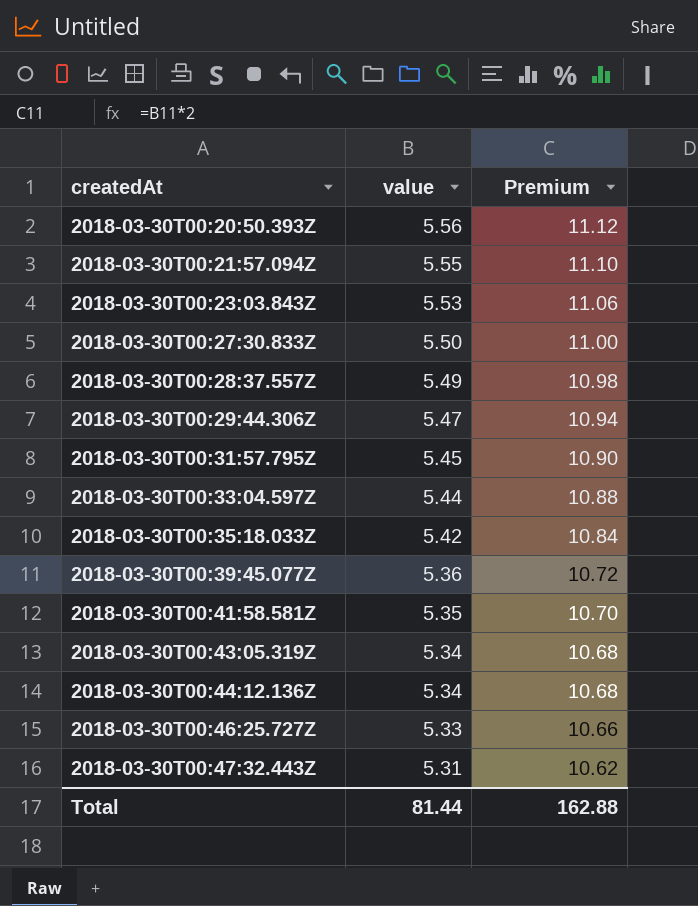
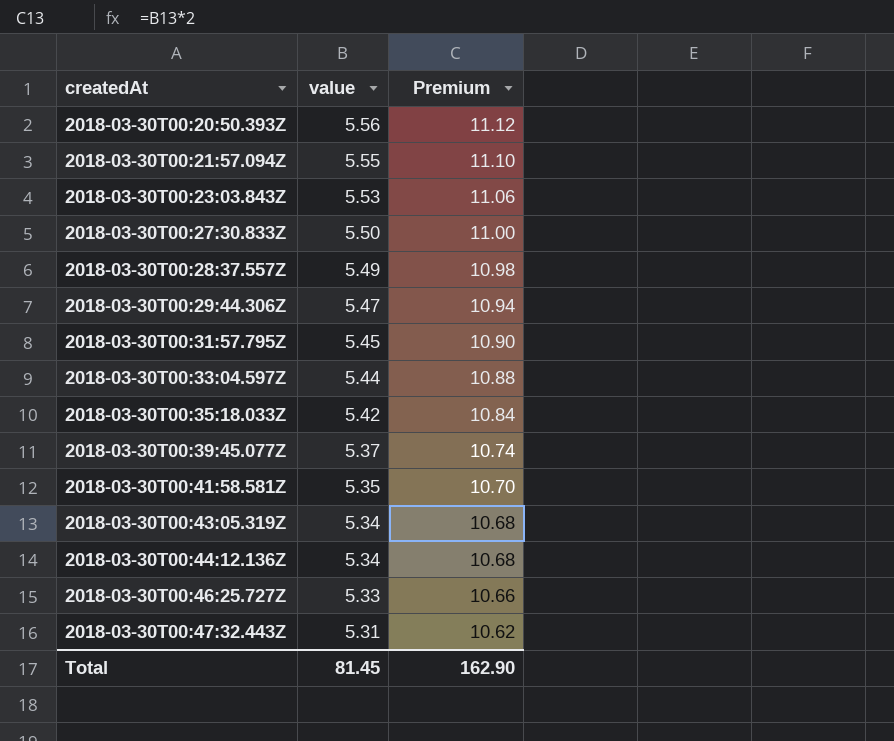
2018-03-30T00:39:45.077Z | value: 5.36 -> 5.37
2018-03-30T00:39:45.077Z | Premium: 10.72 -> 10.74
Total | value: 81.44 -> 81.45
Total | Premium: 162.88 -> 162.90

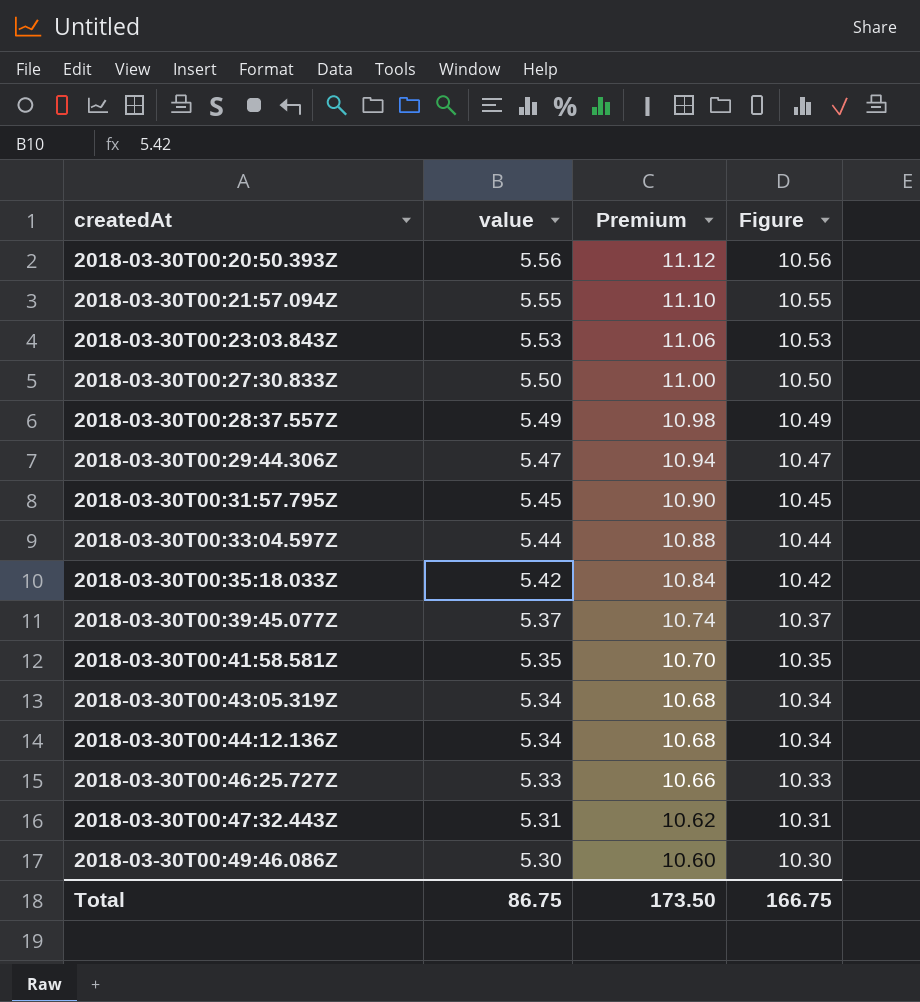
column Figure | formula: none -> [value] + 5
row 2018-03-30T00:49:46.086Z: none -> 5.30 | 10.60 | 10.30
Total | value: 81.45 -> 86.75
Total | Premium: 162.90 -> 173.50

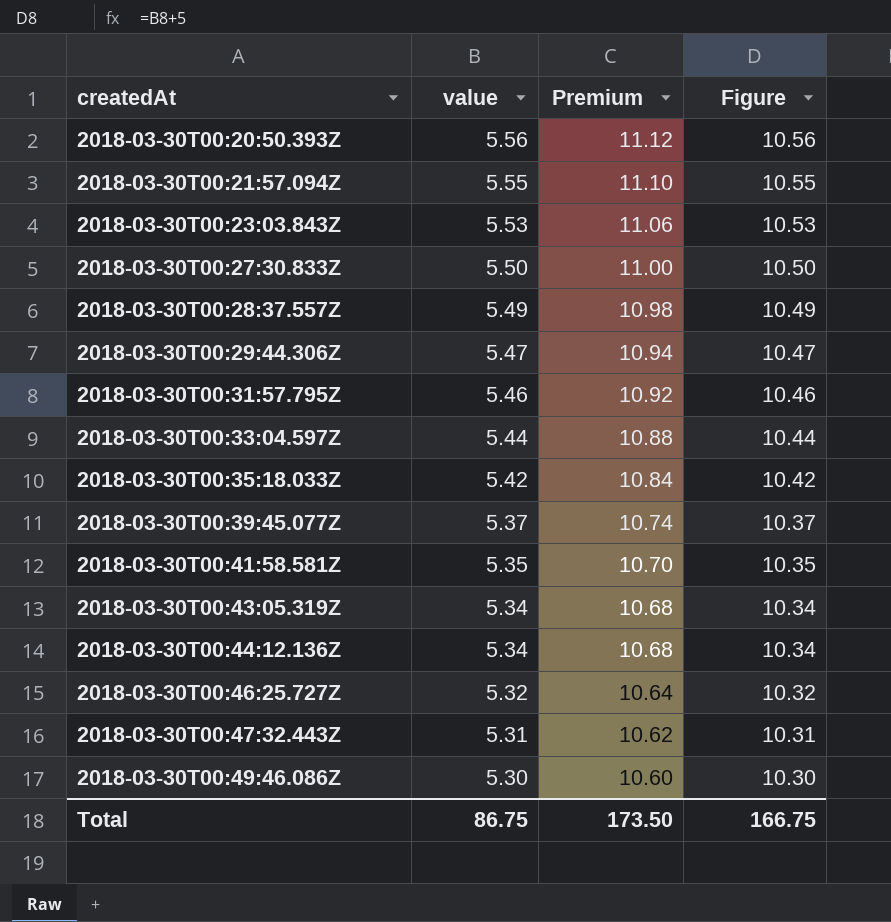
2018-03-30T00:31:57.795Z | value: 5.45 -> 5.46
2018-03-30T00:31:57.795Z | Premium: 10.90 -> 10.92
2018-03-30T00:31:57.795Z | Figure: 10.45 -> 10.46
2018-03-30T00:46:25.727Z | value: 5.33 -> 5.32
2018-03-30T00:46:25.727Z | Premium: 10.66 -> 10.64
2018-03-30T00:46:25.727Z | Figure: 10.33 -> 10.32

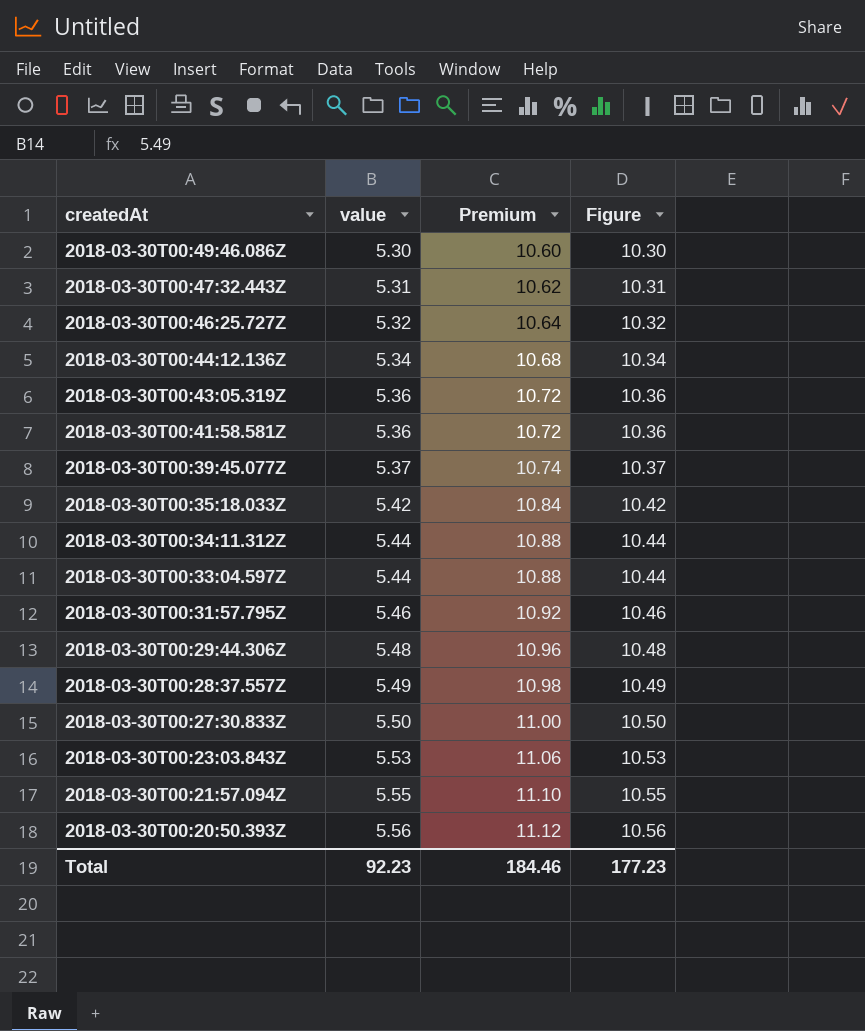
row order: createdAt ascending -> createdAt descending
2018-03-30T00:43:05.319Z | value: 5.34 -> 5.36
2018-03-30T00:43:05.319Z | Premium: 10.68 -> 10.72
2018-03-30T00:43:05.319Z | Figure: 10.34 -> 10.36
2018-03-30T00:41:58.581Z | value: 5.35 -> 5.36
2018-03-30T00:41:58.581Z | Premium: 10.70 -> 10.72
2018-03-30T00:41:58.581Z | Figure: 10.35 -> 10.36
row 2018-03-30T00:34:11.312Z: none -> 5.44 | 10.88 | 10.44
2018-03-30T00:29:44.306Z | value: 5.47 -> 5.48
2018-03-30T00:29:44.306Z | Premium: 10.94 -> 10.96
2018-03-30T00:29:44.306Z | Figure: 10.47 -> 10.48
Total | value: 86.75 -> 92.23
Total | Premium: 173.50 -> 184.46
Total | Figure: 166.75 -> 177.23

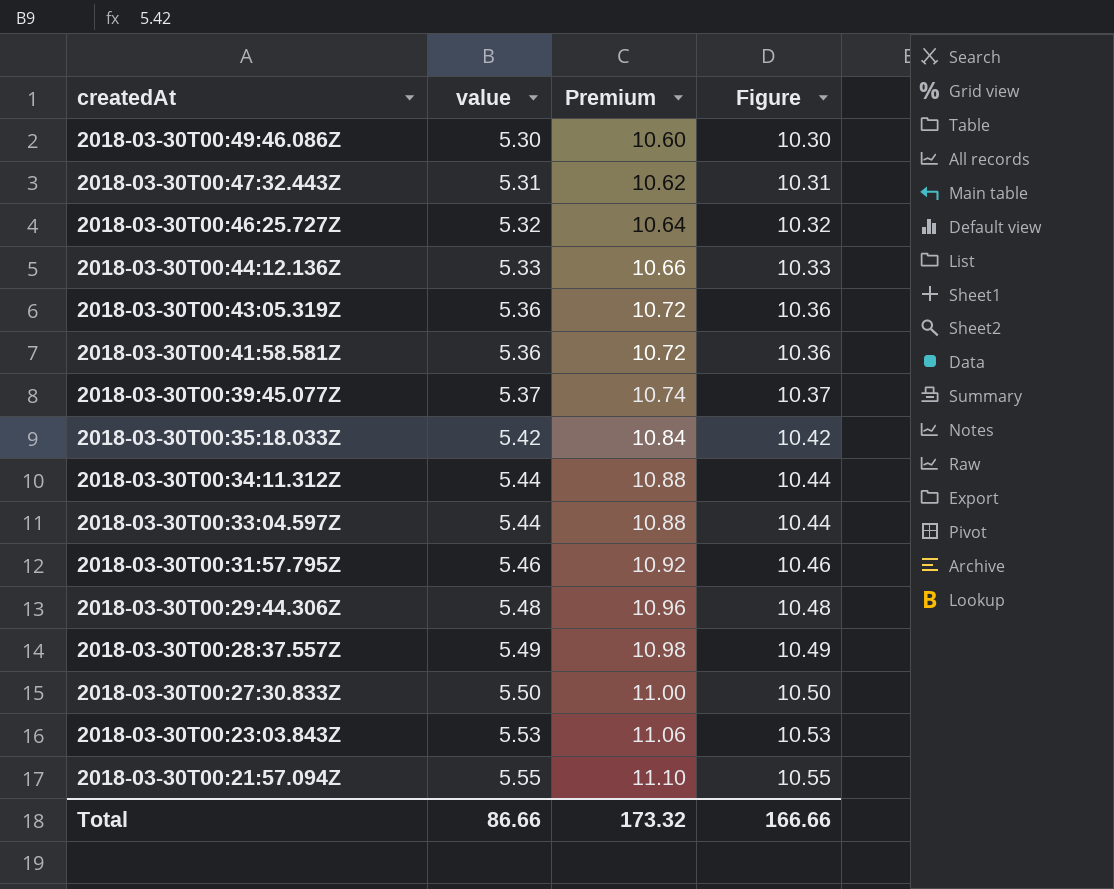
row 2018-03-30T00:20:50.393Z: 5.56 | 11.12 | 10.56 -> none
2018-03-30T00:44:12.136Z | value: 5.34 -> 5.33
2018-03-30T00:44:12.136Z | Premium: 10.68 -> 10.66
2018-03-30T00:44:12.136Z | Figure: 10.34 -> 10.33
Total | value: 92.23 -> 86.66
Total | Premium: 184.46 -> 173.32
Total | Figure: 177.23 -> 166.66

